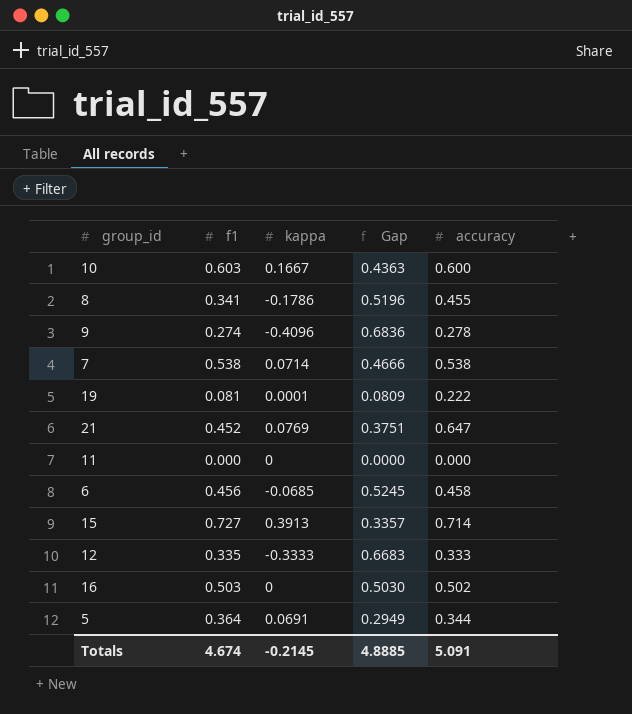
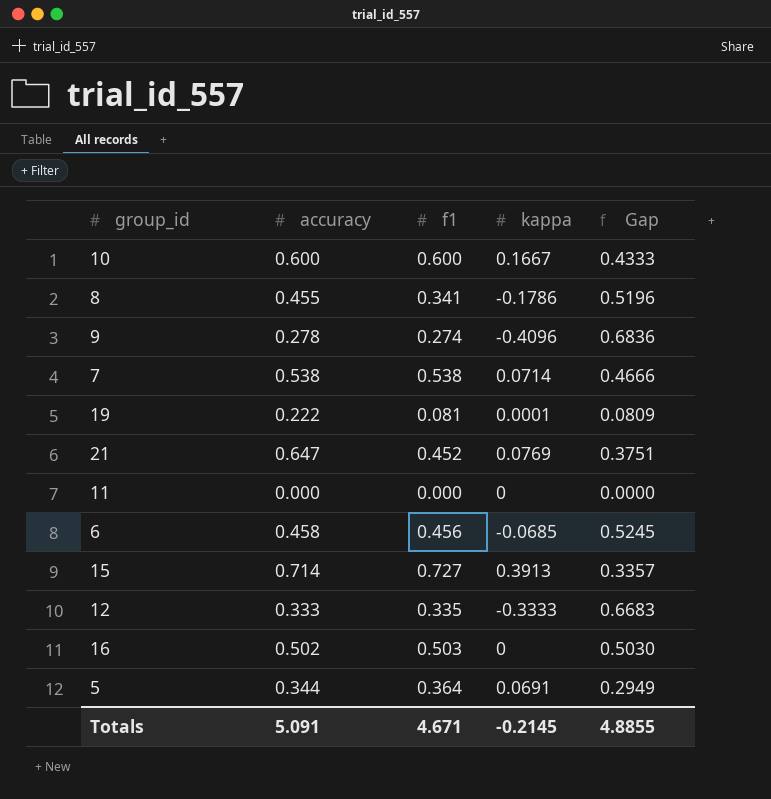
column accuracy | position: 5 -> 2
10 | f1: 0.603 -> 0.600
10 | Gap: 0.4363 -> 0.4333
Totals | f1: 4.674 -> 4.671
Totals | Gap: 4.8885 -> 4.8855

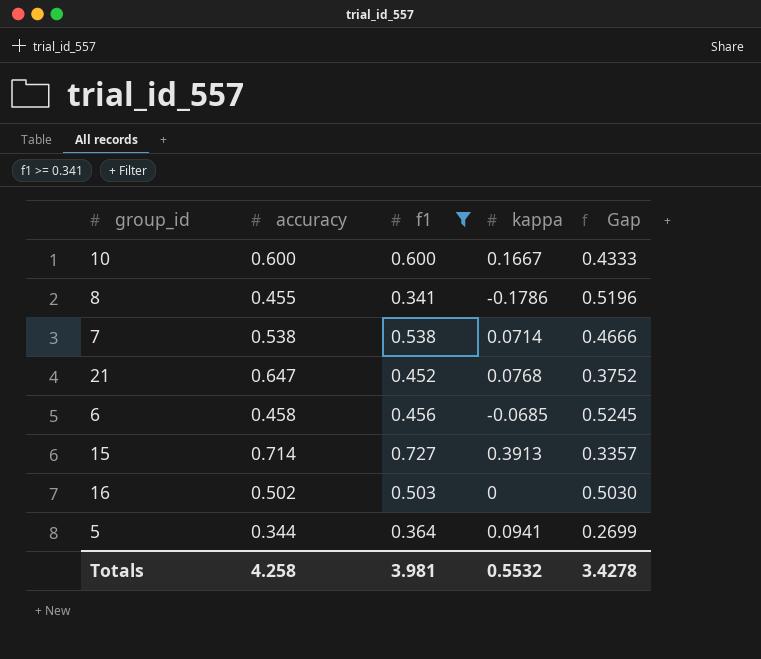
filter: none -> f1 >= 0.341
21 | kappa: 0.0769 -> 0.0768
21 | Gap: 0.3751 -> 0.3752
5 | kappa: 0.0691 -> 0.0941
5 | Gap: 0.2949 -> 0.2699
Totals | accuracy: 5.091 -> 4.258
Totals | f1: 4.671 -> 3.981
Totals | kappa: -0.2145 -> 0.5532
Totals | Gap: 4.8855 -> 3.4278

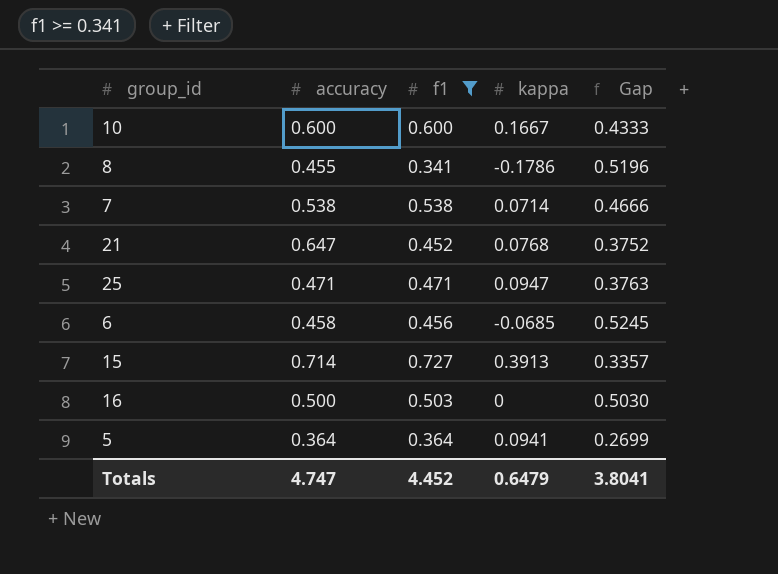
row 25: none -> 0.471 | 0.471 | 0.0947 | 0.3763
16 | accuracy: 0.502 -> 0.500
5 | accuracy: 0.344 -> 0.364
Totals | accuracy: 4.258 -> 4.747
Totals | f1: 3.981 -> 4.452
Totals | kappa: 0.5532 -> 0.6479
Totals | Gap: 3.4278 -> 3.8041

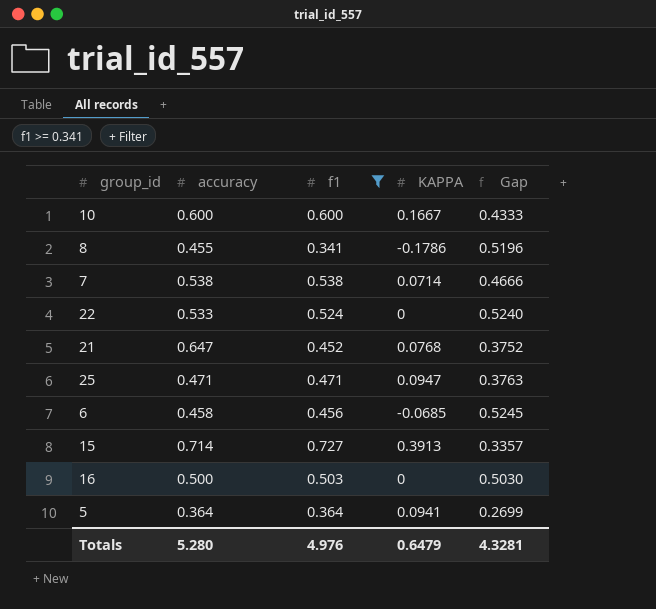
column name: kappa -> KAPPA
row 22: none -> 0.533 | 0.524 | 0 | 0.5240
Totals | accuracy: 4.747 -> 5.280
Totals | f1: 4.452 -> 4.976
Totals | Gap: 3.8041 -> 4.3281

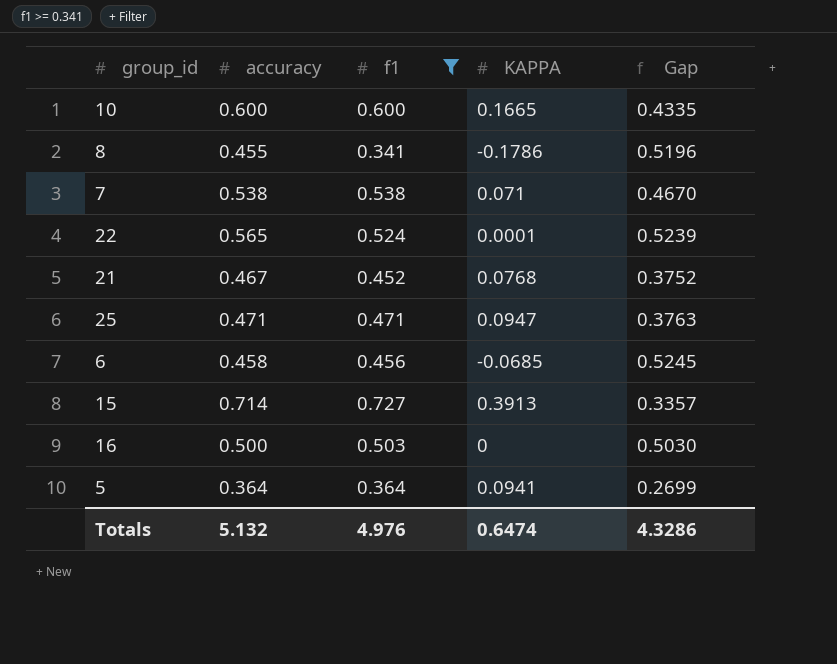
10 | KAPPA: 0.1667 -> 0.1665
10 | Gap: 0.4333 -> 0.4335
7 | KAPPA: 0.0714 -> 0.071
7 | Gap: 0.4666 -> 0.4670
22 | accuracy: 0.533 -> 0.565
22 | KAPPA: 0 -> 0.0001
22 | Gap: 0.5240 -> 0.5239
21 | accuracy: 0.647 -> 0.467
Totals | accuracy: 5.280 -> 5.132
Totals | KAPPA: 0.6479 -> 0.6474
Totals | Gap: 4.3281 -> 4.3286

